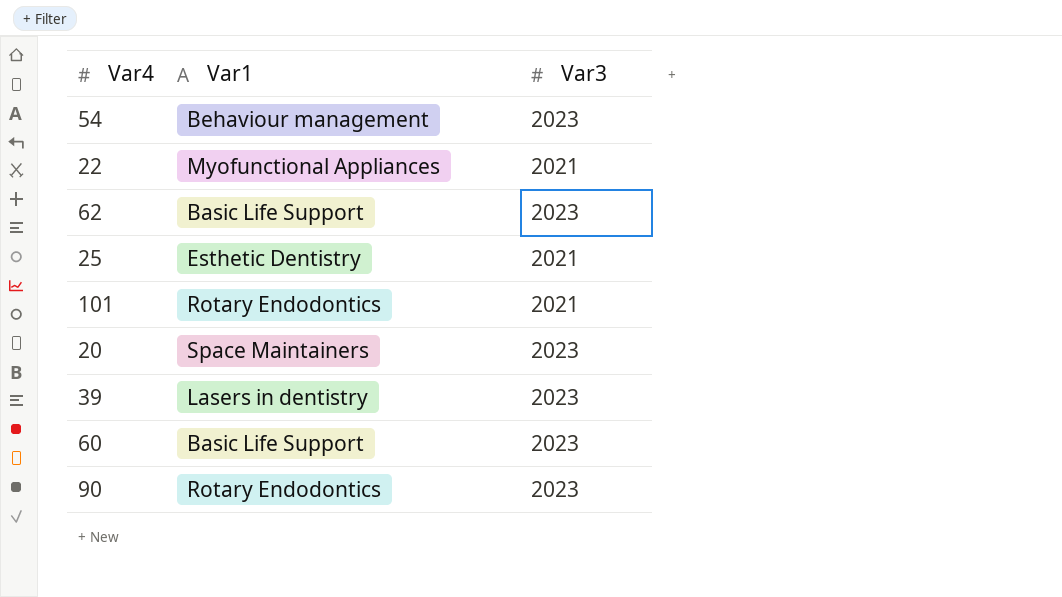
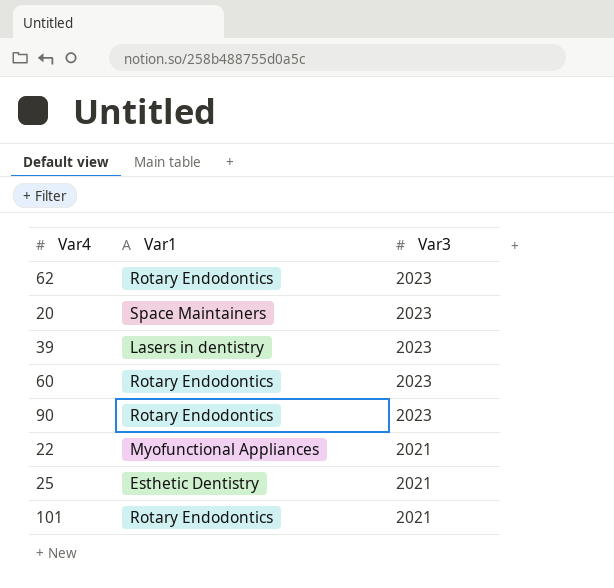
row order: none -> Var3 descending
row 54: Behaviour management | 2023 -> none
62 | Var1: Basic Life Support -> Rotary Endodontics
60 | Var1: Basic Life Support -> Rotary Endodontics

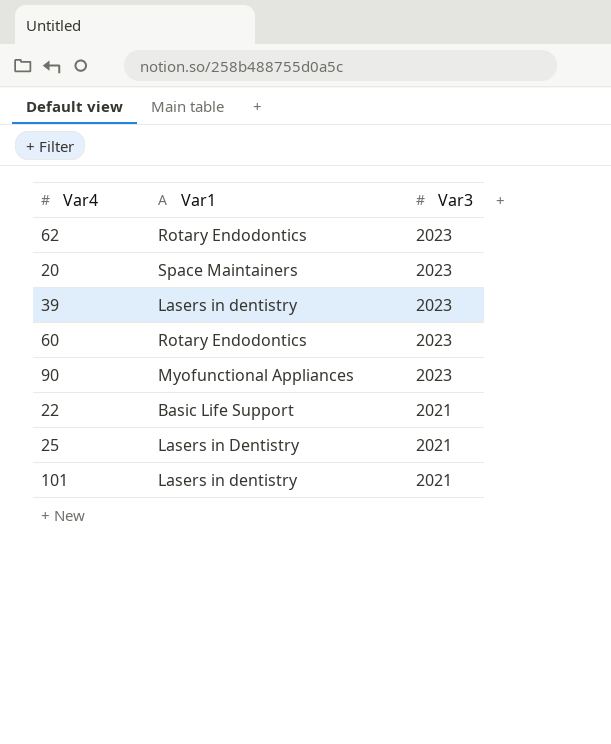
90 | Var1: Rotary Endodontics -> Myofunctional Appliances
22 | Var1: Myofunctional Appliances -> Basic Life Support
25 | Var1: Esthetic Dentistry -> Lasers in Dentistry
101 | Var1: Rotary Endodontics -> Lasers in dentistry

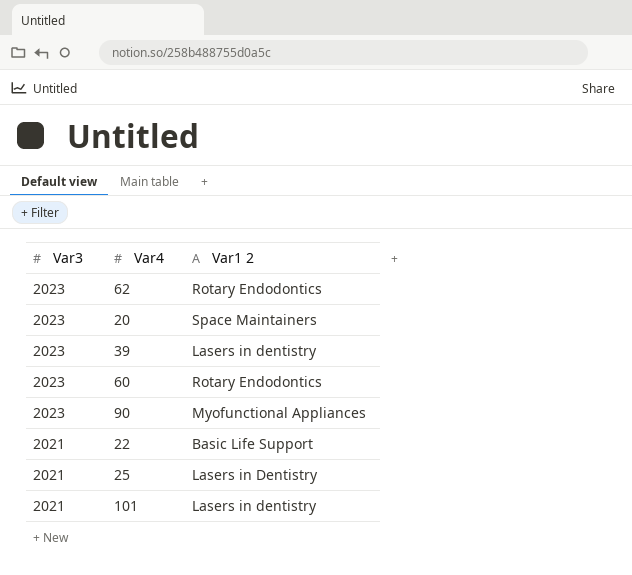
column Var3 | position: 3 -> 1
column name: Var1 -> Var1 2

